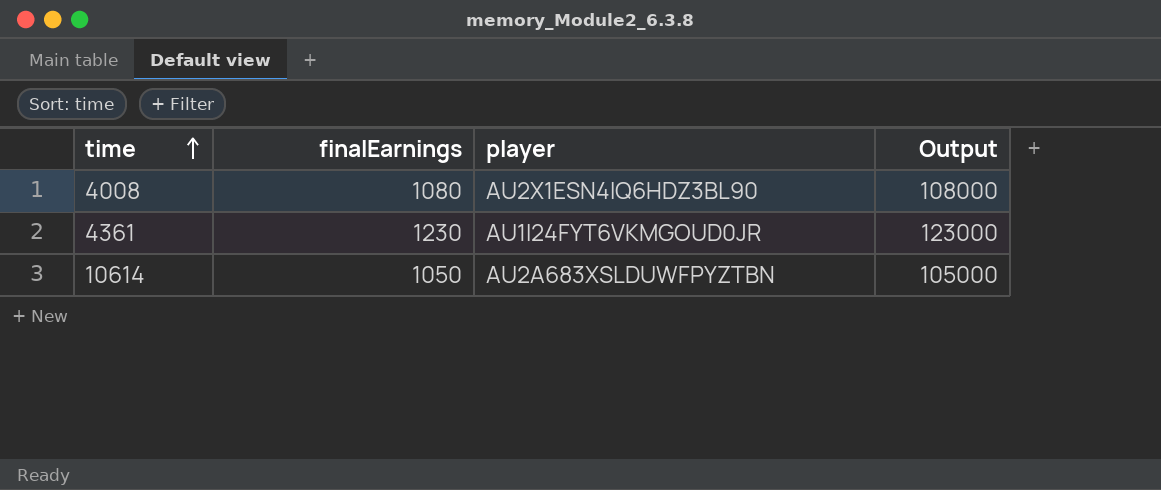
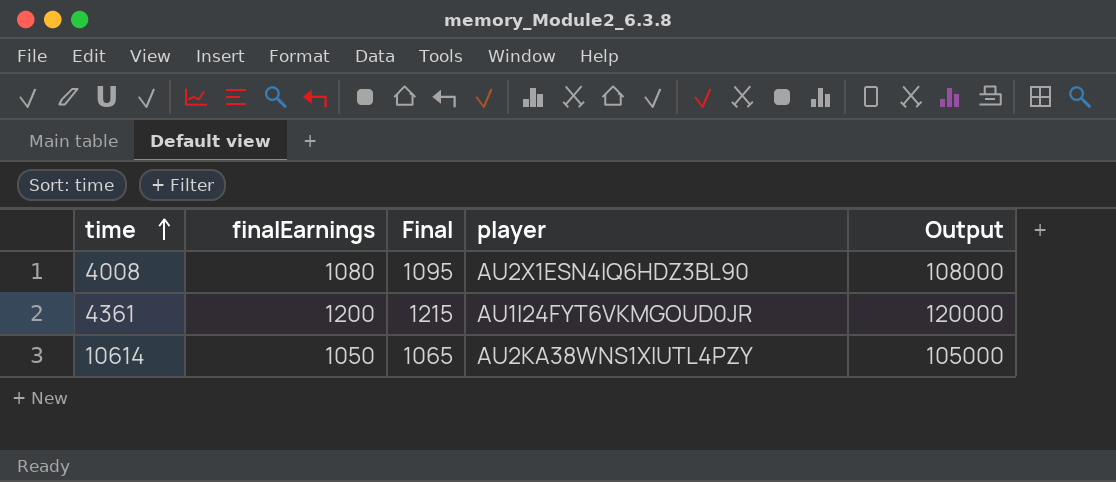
column Final | formula: none -> [finalEarnings] + 15
4361 | finalEarnings: 1230 -> 1200
4361 | Output: 123000 -> 120000
10614 | player: AU2A683XSLDUWFPYZTBN -> AU2KA38WNS1XIUTL4PZY

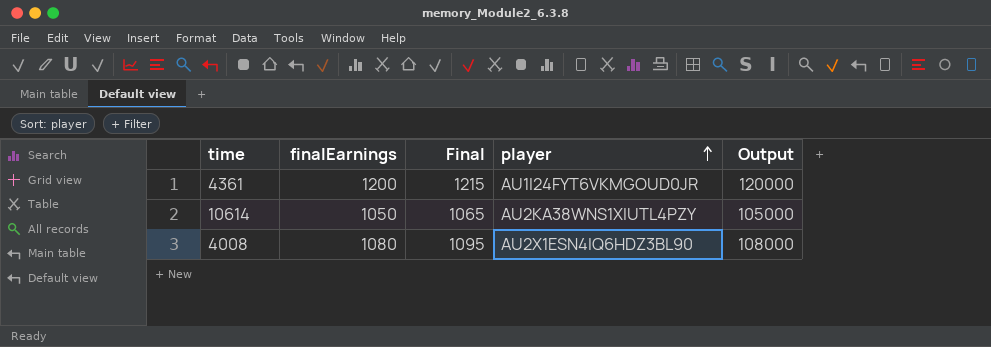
row order: time ascending -> player ascending

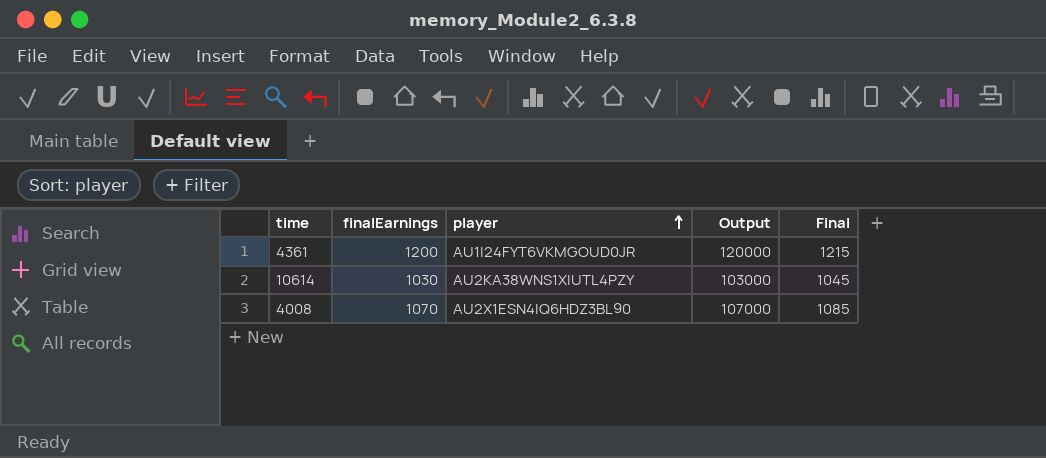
column Final | position: 3 -> 5
10614 | finalEarnings: 1050 -> 1030
10614 | Output: 105000 -> 103000
10614 | Final: 1065 -> 1045
4008 | finalEarnings: 1080 -> 1070
4008 | Output: 108000 -> 107000
4008 | Final: 1095 -> 1085

